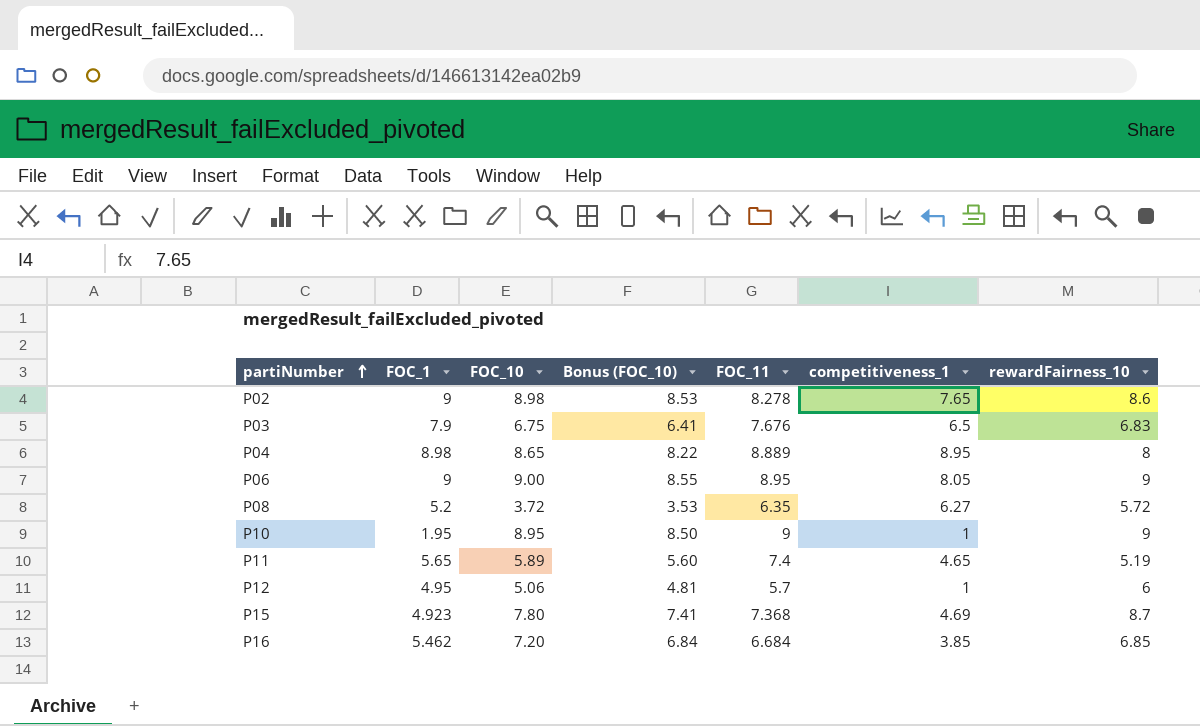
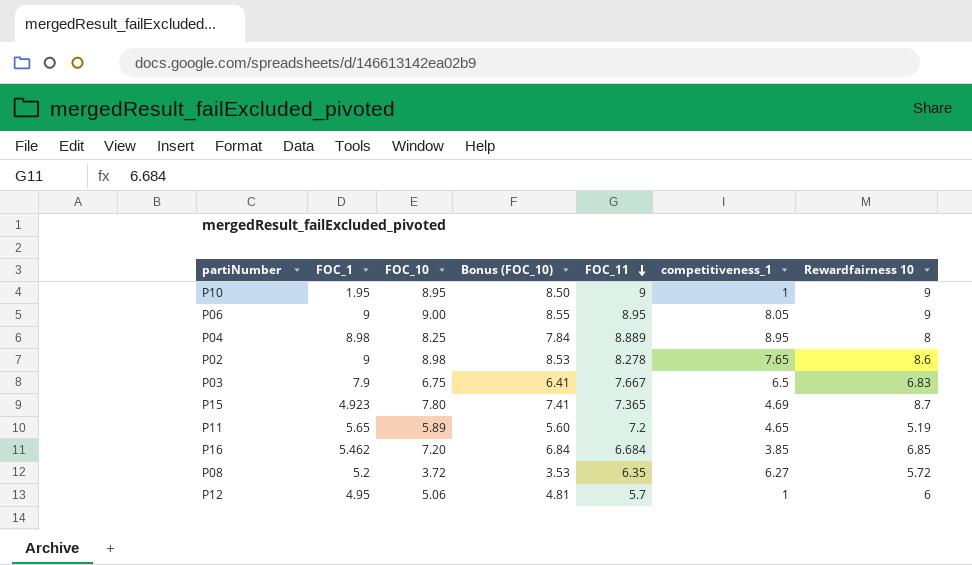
row order: partiNumber ascending -> FOC_11 descending
column name: rewardFairness_10 -> Rewardfairness 10
P04 | FOC_10: 8.65 -> 8.25
P04 | Bonus (FOC_10): 8.22 -> 7.84
P03 | FOC_11: 7.676 -> 7.667
P15 | FOC_11: 7.368 -> 7.365
P11 | FOC_11: 7.4 -> 7.2

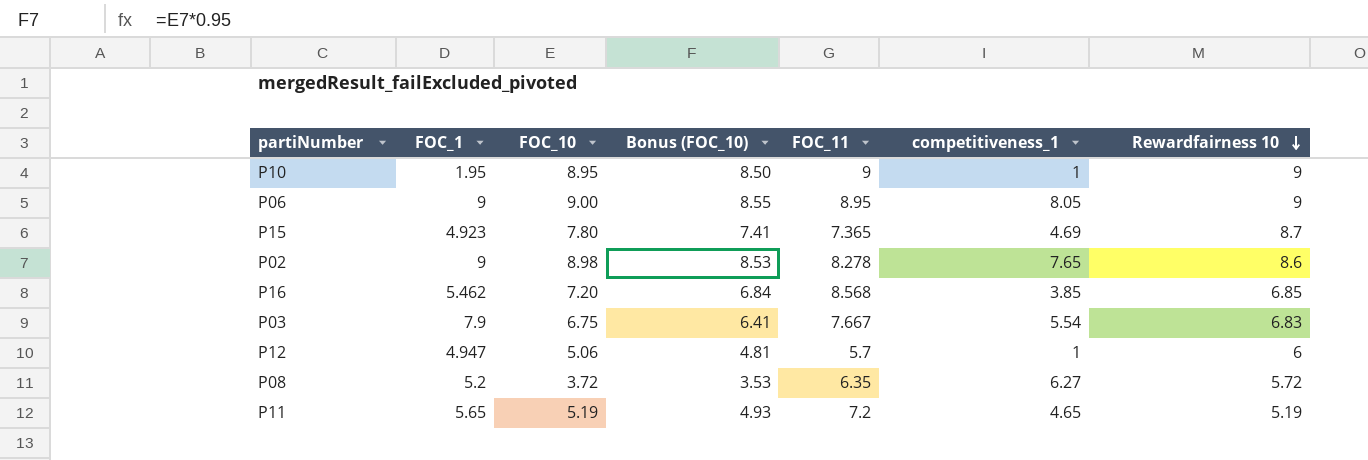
row order: FOC_11 descending -> Rewardfairness 10 descending
row P04: 8.98 | 8.25 | 7.84 | 8.889 | 8.95 | 8 -> none
P16 | FOC_11: 6.684 -> 8.568
P03 | competitiveness_1: 6.5 -> 5.54
P12 | FOC_1: 4.95 -> 4.947
P11 | FOC_10: 5.89 -> 5.19
P11 | Bonus (FOC_10): 5.60 -> 4.93

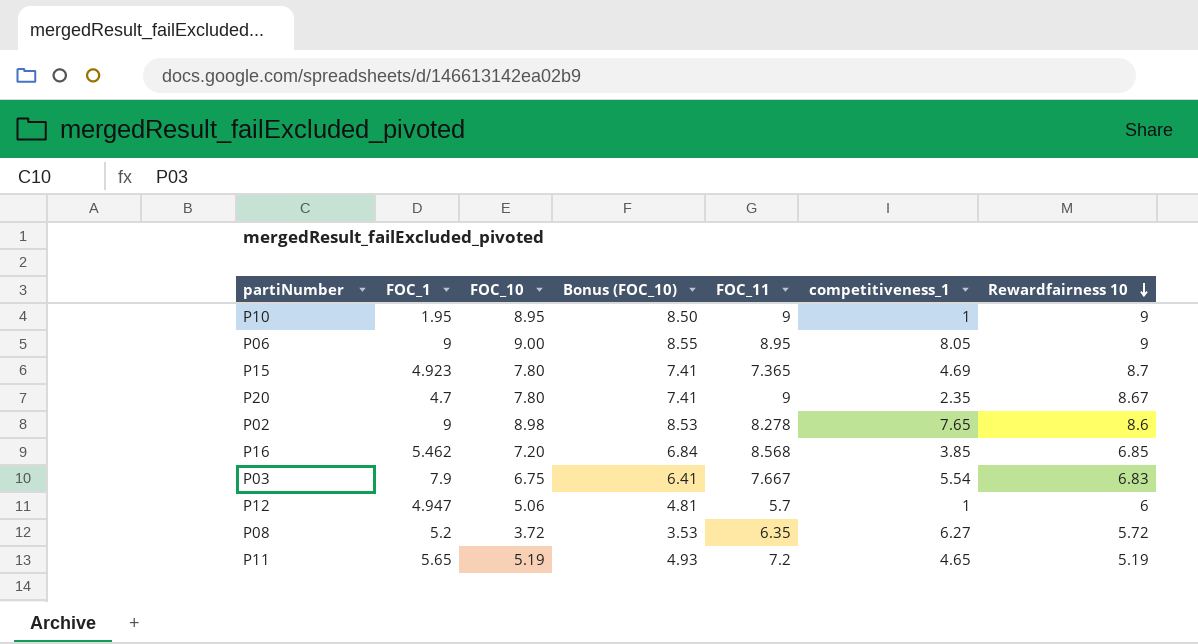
row P20: none -> 4.7 | 7.80 | 7.41 | 9 | 2.35 | 8.67

